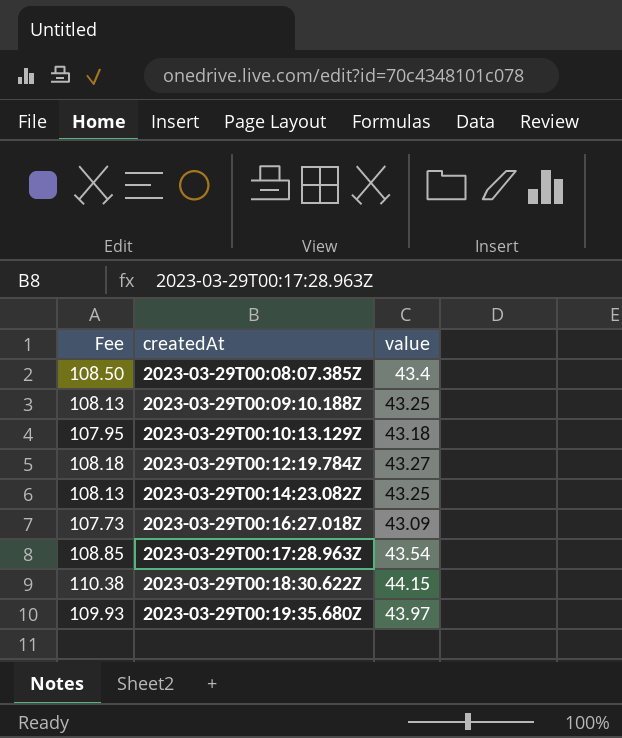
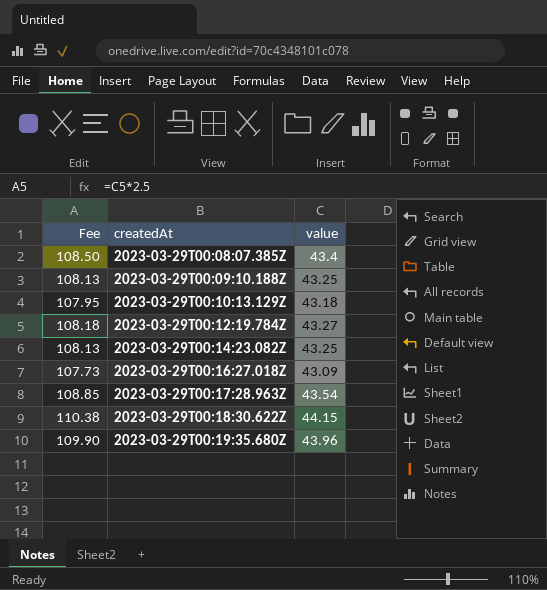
2023-03-29T00:19:35.680Z | Fee: 109.93 -> 109.90
2023-03-29T00:19:35.680Z | value: 43.97 -> 43.96

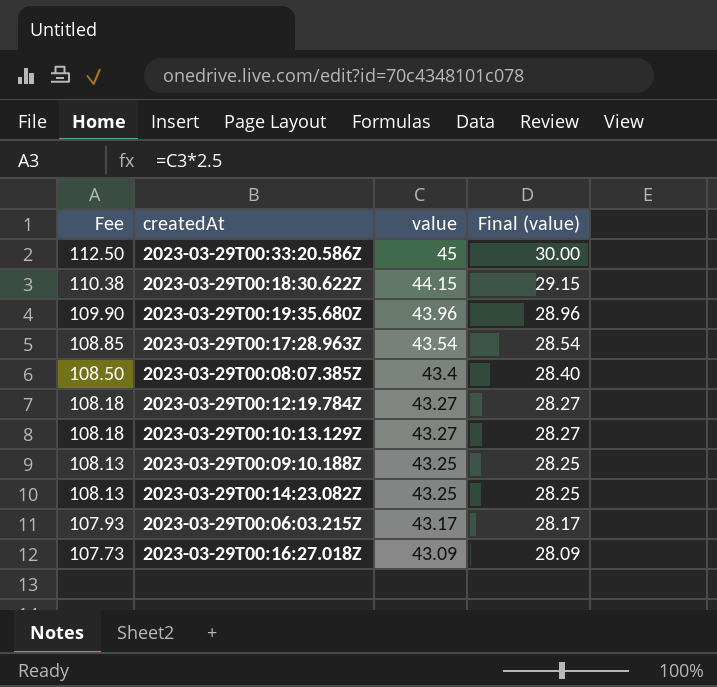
row order: createdAt ascending -> Fee descending
column Final (value) | formula: none -> [value] - 15
row 2023-03-29T00:33:20.586Z: none -> 112.50 | 45 | 30.00
2023-03-29T00:10:13.129Z | Fee: 107.95 -> 108.18
2023-03-29T00:10:13.129Z | value: 43.18 -> 43.27
row 2023-03-29T00:06:03.215Z: none -> 107.93 | 43.17 | 28.17

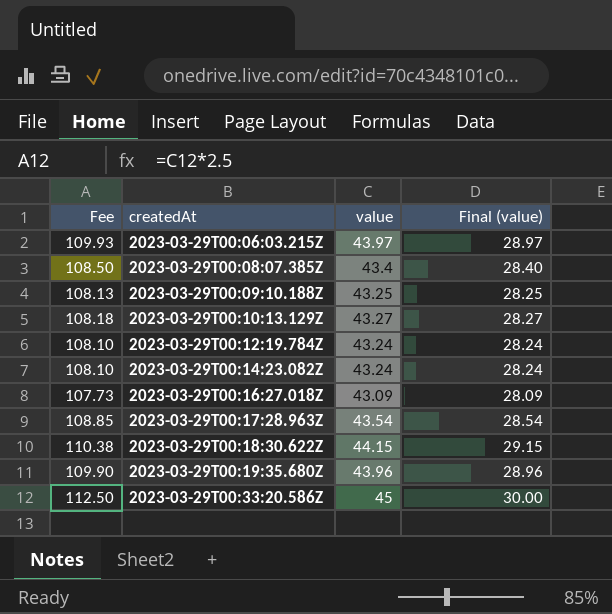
row order: Fee descending -> createdAt ascending
2023-03-29T00:06:03.215Z | Fee: 107.93 -> 109.93
2023-03-29T00:06:03.215Z | value: 43.17 -> 43.97
2023-03-29T00:06:03.215Z | Final (value): 28.17 -> 28.97
2023-03-29T00:12:19.784Z | Fee: 108.18 -> 108.10
2023-03-29T00:12:19.784Z | value: 43.27 -> 43.24
2023-03-29T00:12:19.784Z | Final (value): 28.27 -> 28.24
2023-03-29T00:14:23.082Z | Fee: 108.13 -> 108.10
2023-03-29T00:14:23.082Z | value: 43.25 -> 43.24
2023-03-29T00:14:23.082Z | Final (value): 28.25 -> 28.24

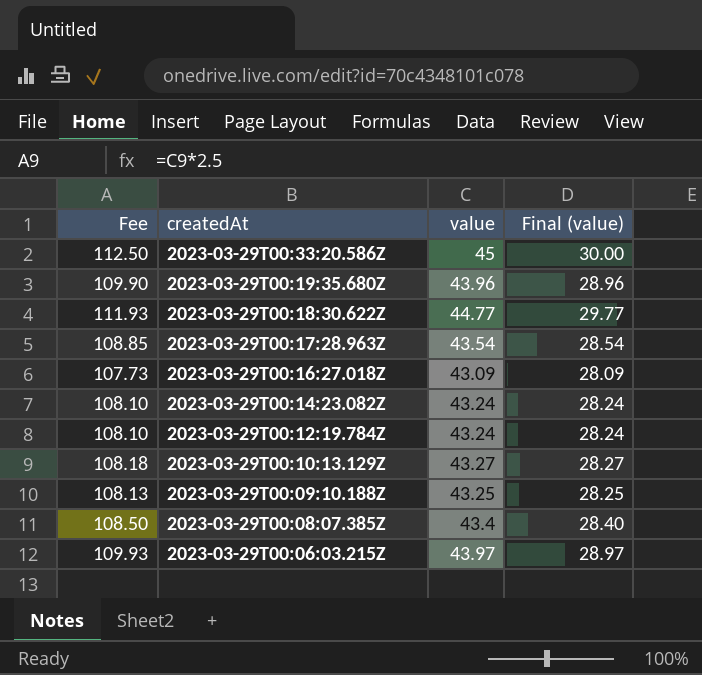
row order: createdAt ascending -> createdAt descending
2023-03-29T00:18:30.622Z | Fee: 110.38 -> 111.93
2023-03-29T00:18:30.622Z | value: 44.15 -> 44.77
2023-03-29T00:18:30.622Z | Final (value): 29.15 -> 29.77

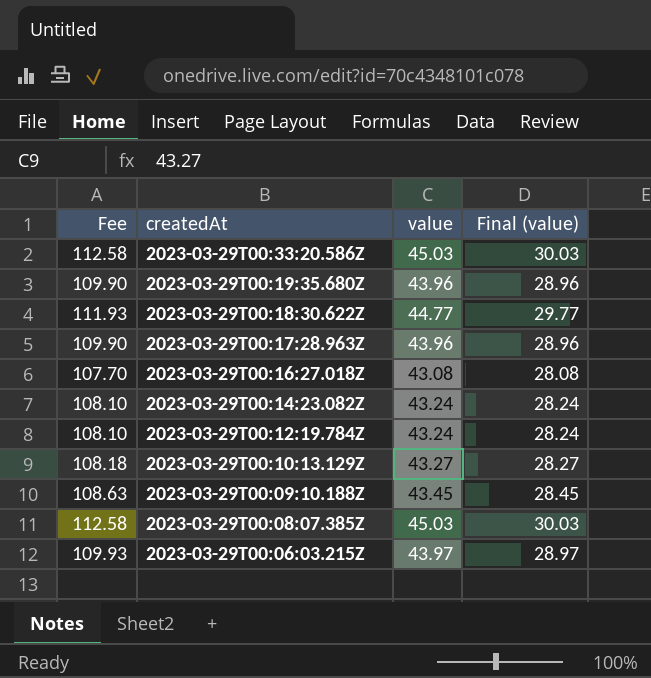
2023-03-29T00:33:20.586Z | Fee: 112.50 -> 112.58
2023-03-29T00:33:20.586Z | value: 45 -> 45.03
2023-03-29T00:33:20.586Z | Final (value): 30.00 -> 30.03
2023-03-29T00:17:28.963Z | Fee: 108.85 -> 109.90
2023-03-29T00:17:28.963Z | value: 43.54 -> 43.96
2023-03-29T00:17:28.963Z | Final (value): 28.54 -> 28.96
2023-03-29T00:16:27.018Z | Fee: 107.73 -> 107.70
2023-03-29T00:16:27.018Z | value: 43.09 -> 43.08
2023-03-29T00:16:27.018Z | Final (value): 28.09 -> 28.08
2023-03-29T00:09:10.188Z | Fee: 108.13 -> 108.63
2023-03-29T00:09:10.188Z | value: 43.25 -> 43.45
2023-03-29T00:09:10.188Z | Final (value): 28.25 -> 28.45
2023-03-29T00:08:07.385Z | Fee: 108.50 -> 112.58
2023-03-29T00:08:07.385Z | value: 43.4 -> 45.03
2023-03-29T00:08:07.385Z | Final (value): 28.40 -> 30.03

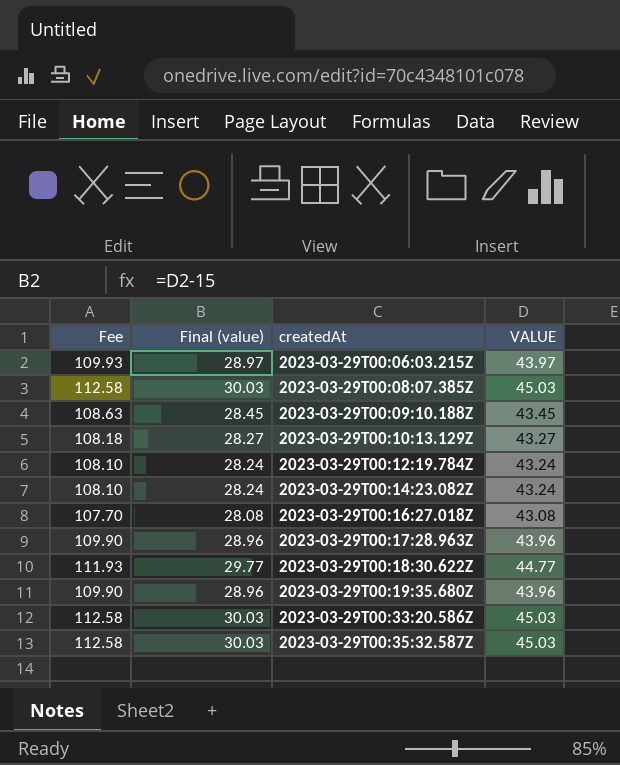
row order: createdAt descending -> createdAt ascending
column Final (value) | position: 4 -> 2
column name: value -> VALUE
row 2023-03-29T00:35:32.587Z: none -> 112.58 | 30.03 | 45.03

